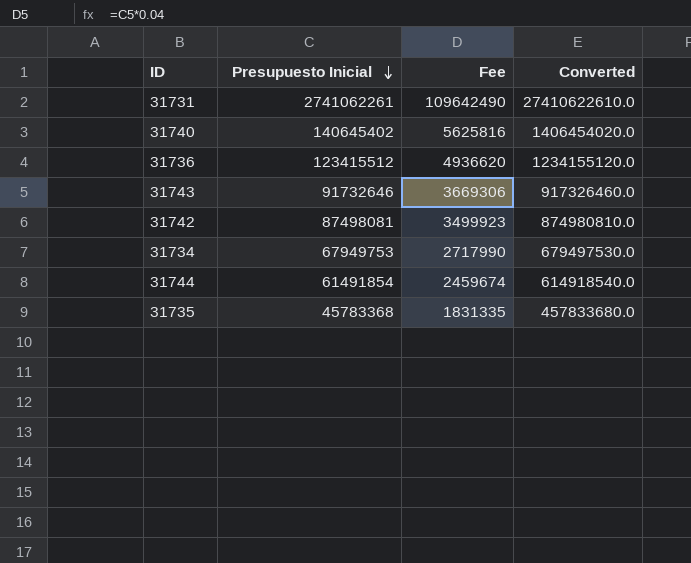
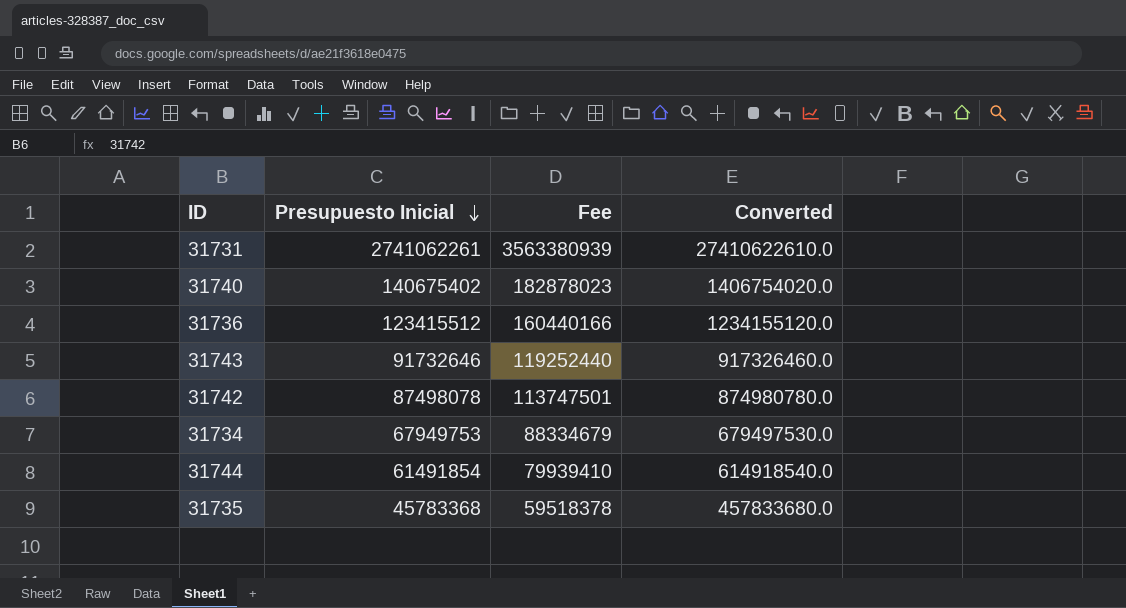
column Fee | formula: [Presupuesto Inicial] * 0.04 -> [Presupuesto Inicial] * 1.3
31740 | Presupuesto Inicial: 140645402 -> 140675402
31740 | Converted: 1406454020.0 -> 1406754020.0
31742 | Presupuesto Inicial: 87498081 -> 87498078
31742 | Converted: 874980810.0 -> 874980780.0

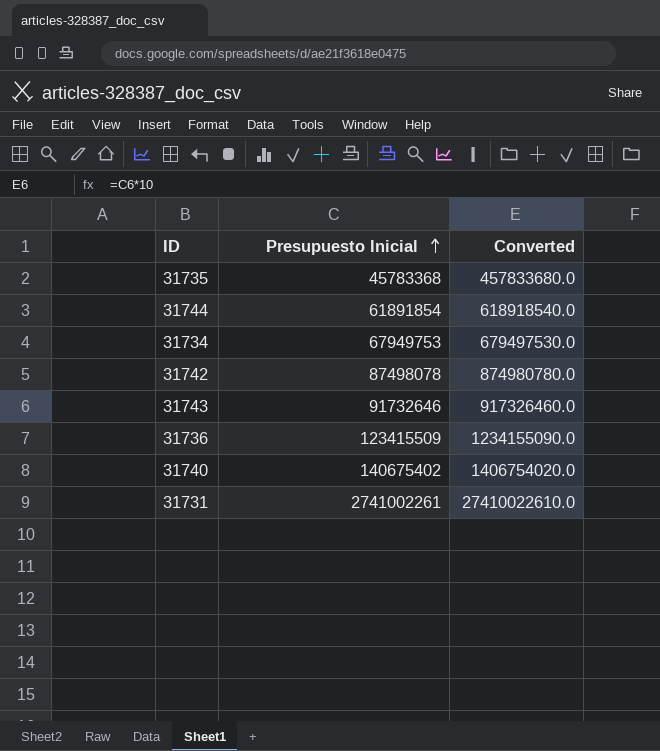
row order: Presupuesto Inicial descending -> Presupuesto Inicial ascending
column Fee | formula: [Presupuesto Inicial] * 1.3 -> none
31744 | Presupuesto Inicial: 61491854 -> 61891854
31744 | Converted: 614918540.0 -> 618918540.0
31736 | Presupuesto Inicial: 123415512 -> 123415509
31736 | Converted: 1234155120.0 -> 1234155090.0
31731 | Presupuesto Inicial: 2741062261 -> 2741002261
31731 | Converted: 27410622610.0 -> 27410022610.0

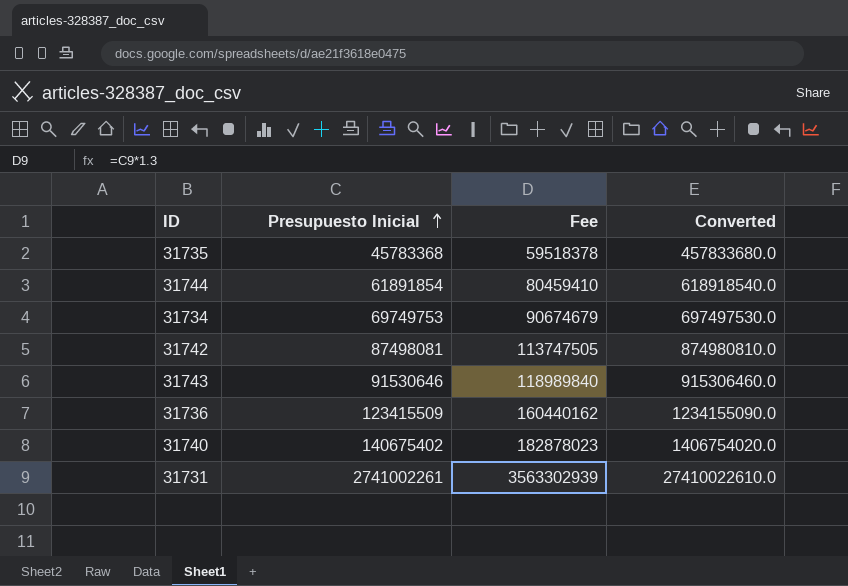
column Fee | formula: none -> [Presupuesto Inicial] * 1.3
31734 | Presupuesto Inicial: 67949753 -> 69749753
31734 | Converted: 679497530.0 -> 697497530.0
31742 | Presupuesto Inicial: 87498078 -> 87498081
31742 | Converted: 874980780.0 -> 874980810.0
31743 | Presupuesto Inicial: 91732646 -> 91530646
31743 | Converted: 917326460.0 -> 915306460.0

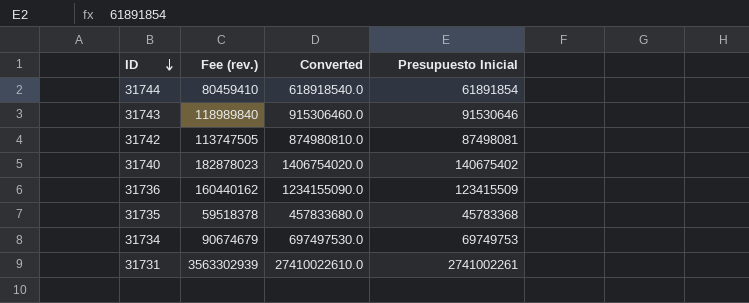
row order: Presupuesto Inicial ascending -> ID descending
column name: Fee -> Fee (rev.)
column Presupuesto Inicial | position: 2 -> 4

